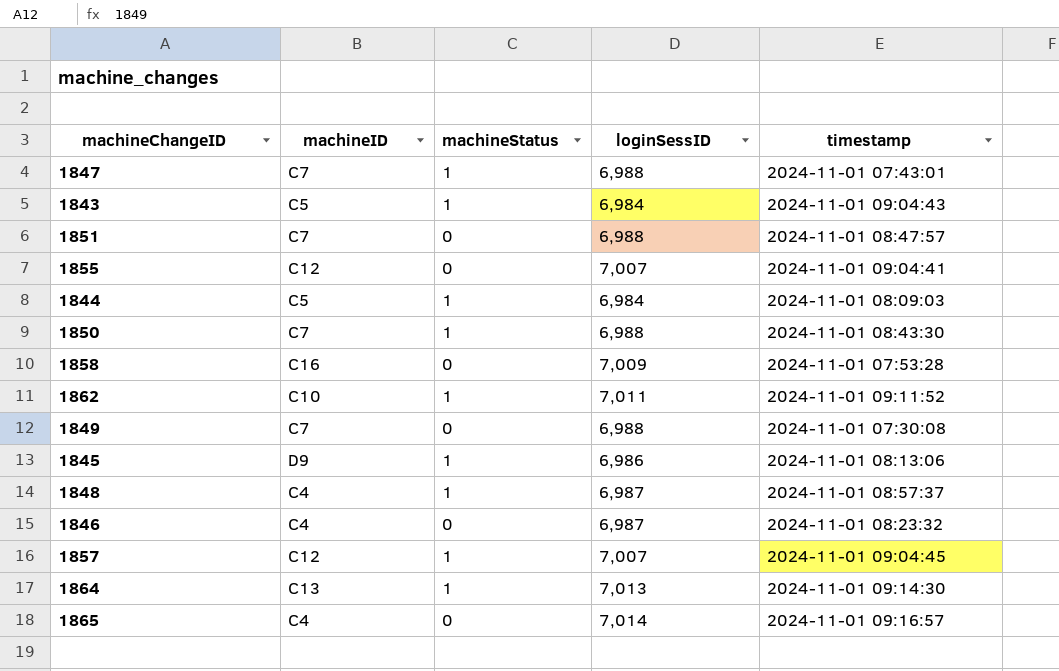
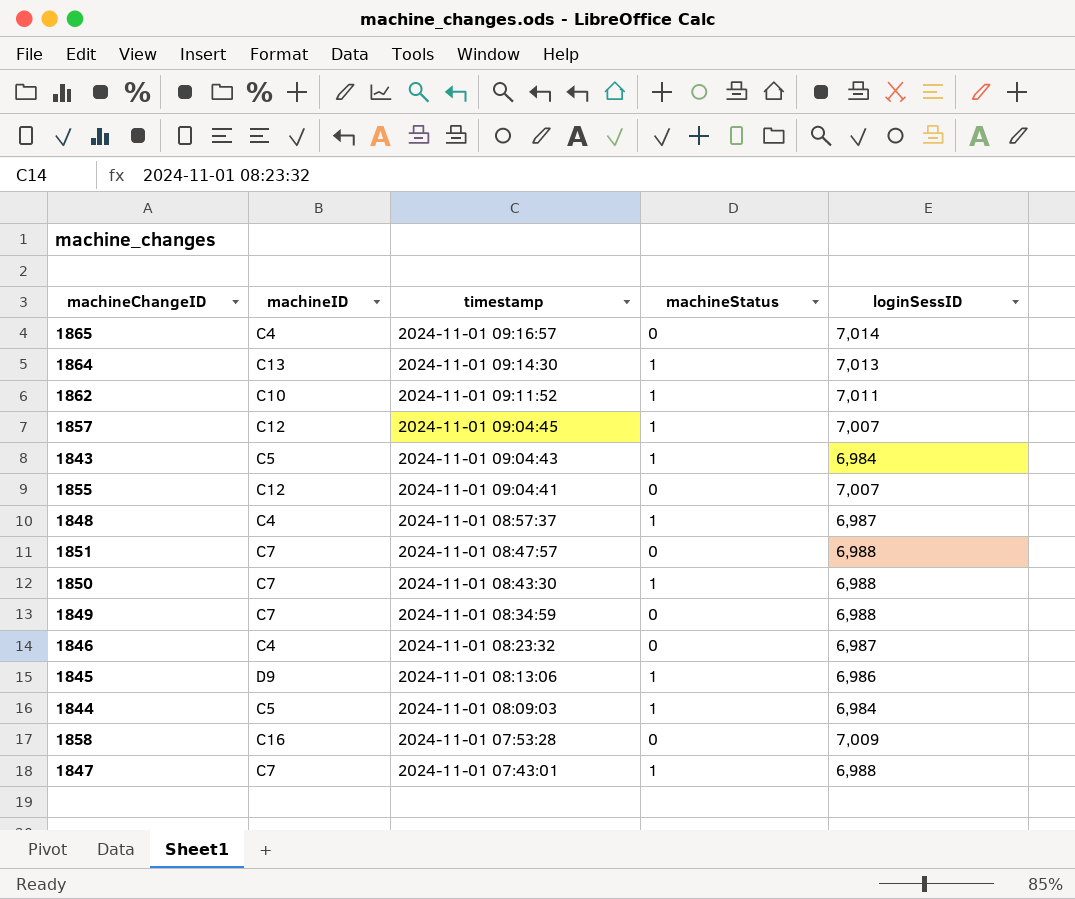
row order: none -> timestamp descending
column timestamp | position: 5 -> 3
1849 | timestamp: 2024-11-01 07:30:08 -> 2024-11-01 08:34:59

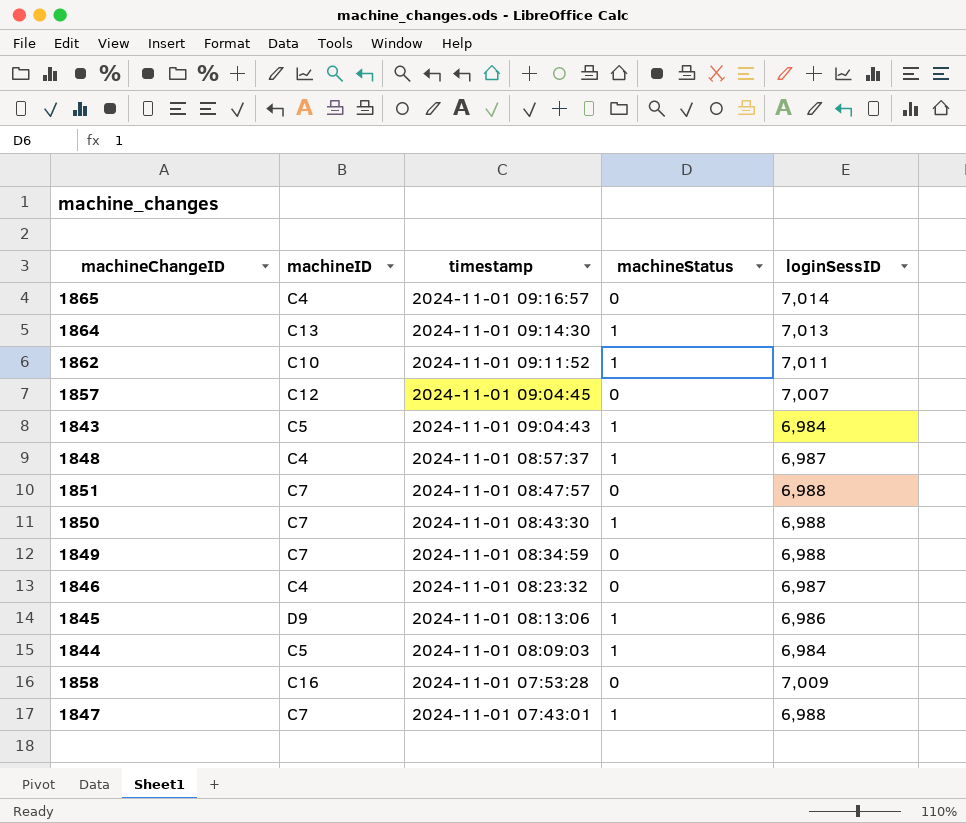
row 1855: C12 | 2024-11-01 09:04:41 | 0 | 7,007 -> none
1857 | machineStatus: 1 -> 0

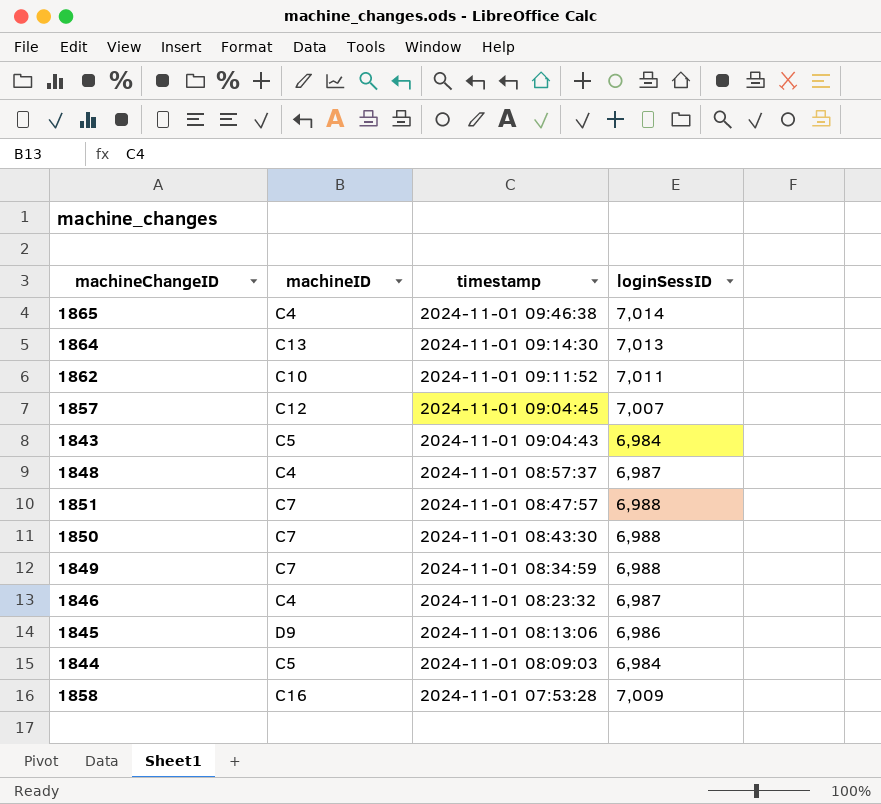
column machineStatus | position: 4 -> none
row 1847: C7 | 2024-11-01 07:43:01 | 1 | 6,988 -> none
1865 | timestamp: 2024-11-01 09:16:57 -> 2024-11-01 09:46:38

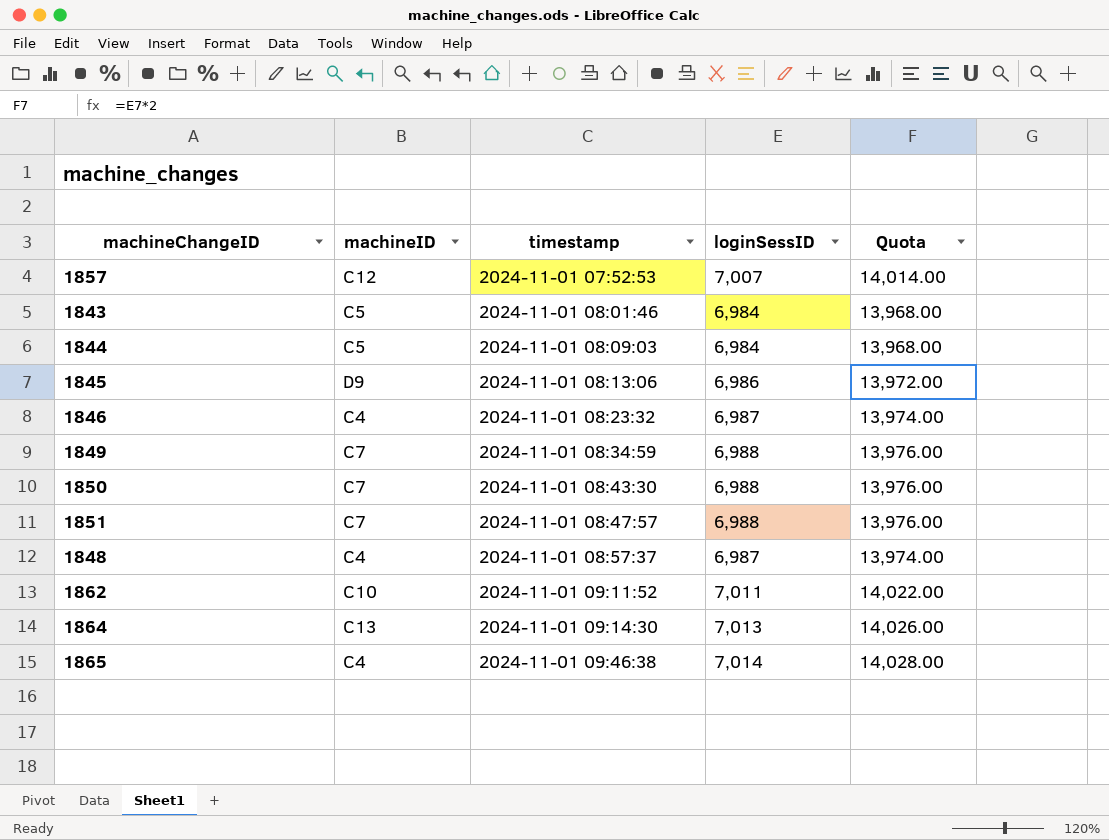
row order: timestamp descending -> timestamp ascending
column Quota | formula: none -> [loginSessID] * 2
row 1858: C16 | 2024-11-01 07:53:28 | 7,009 -> none
1857 | timestamp: 2024-11-01 09:04:45 -> 2024-11-01 07:52:53
1843 | timestamp: 2024-11-01 09:04:43 -> 2024-11-01 08:01:46

